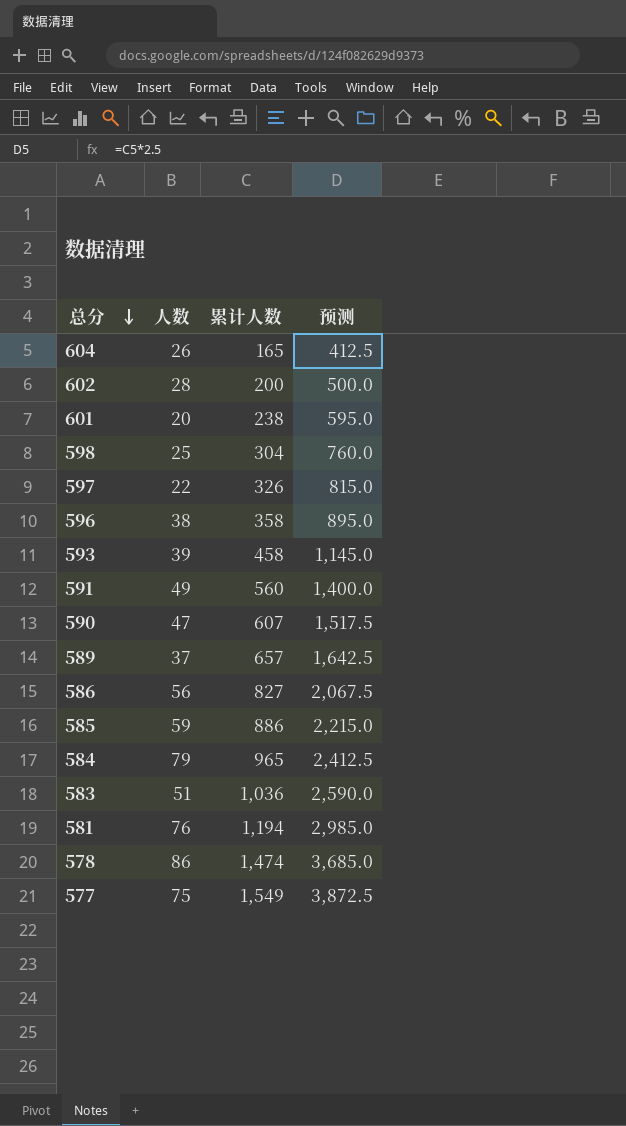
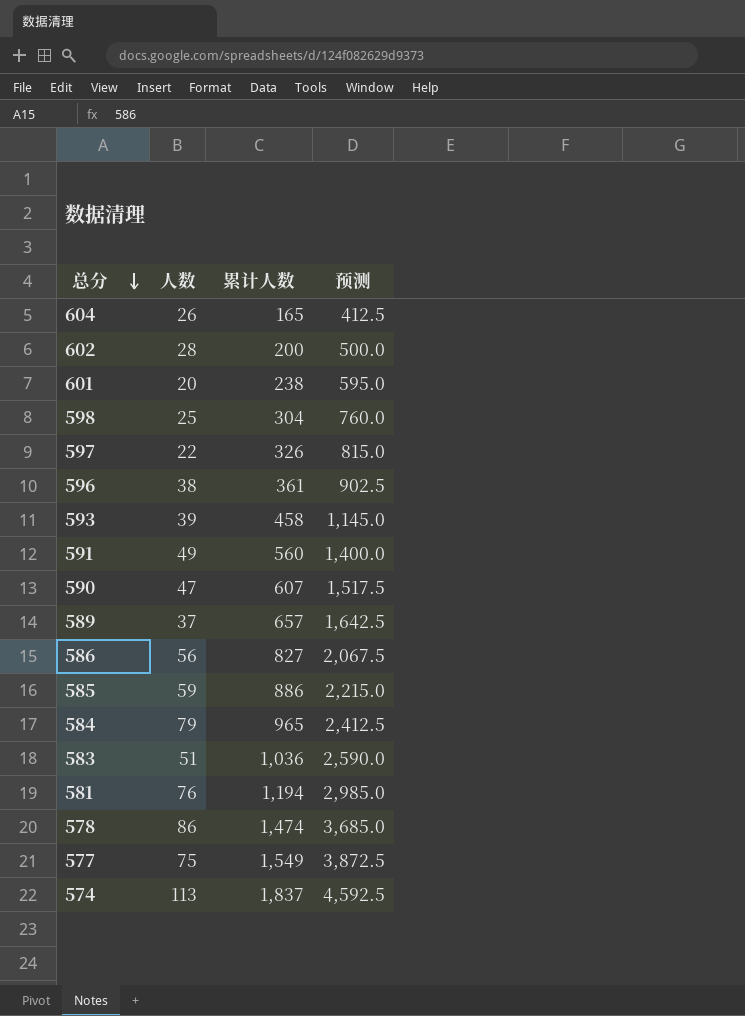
596 | 累计人数: 358 -> 361
596 | 预测: 895.0 -> 902.5
row 574: none -> 113 | 1,837 | 4,592.5

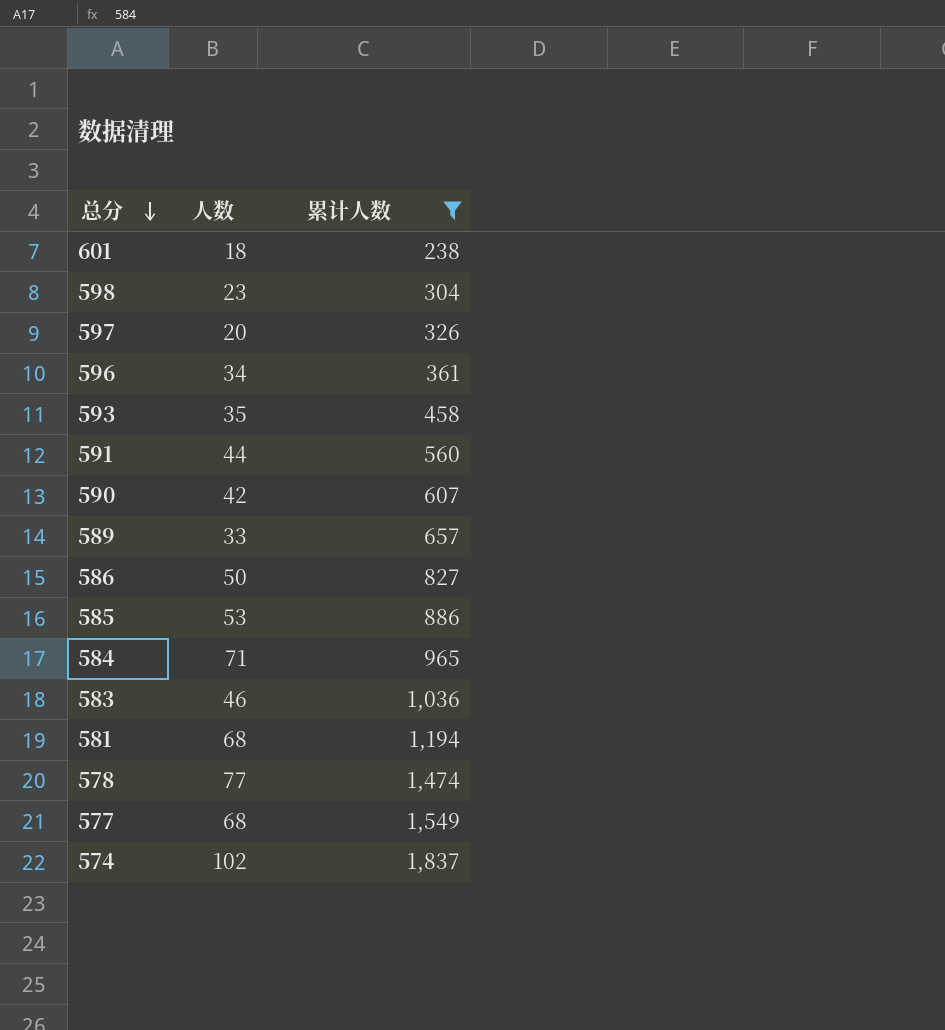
filter: none -> 累计人数 >= 238
column 预测 | formula: [累计人数] * 2.5 -> none
601 | 人数: 20 -> 18
598 | 人数: 25 -> 23
597 | 人数: 22 -> 20
596 | 人数: 38 -> 34
593 | 人数: 39 -> 35
591 | 人数: 49 -> 44
590 | 人数: 47 -> 42
589 | 人数: 37 -> 33
586 | 人数: 56 -> 50
585 | 人数: 59 -> 53
584 | 人数: 79 -> 71
583 | 人数: 51 -> 46
581 | 人数: 76 -> 68
578 | 人数: 86 -> 77
577 | 人数: 75 -> 68
574 | 人数: 113 -> 102

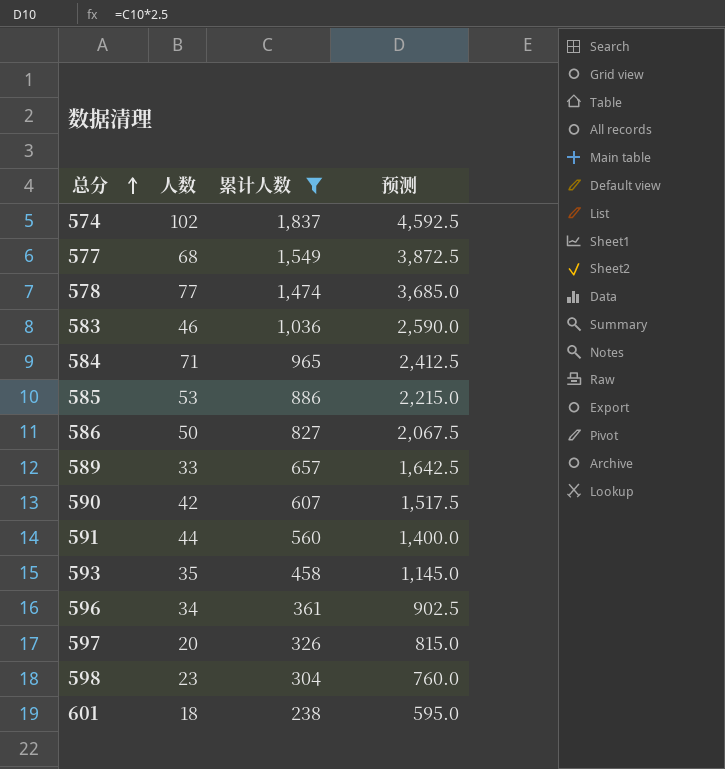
row order: 总分 descending -> 总分 ascending
column 预测 | formula: none -> [累计人数] * 2.5
row 581: 68 | 1,194 -> none

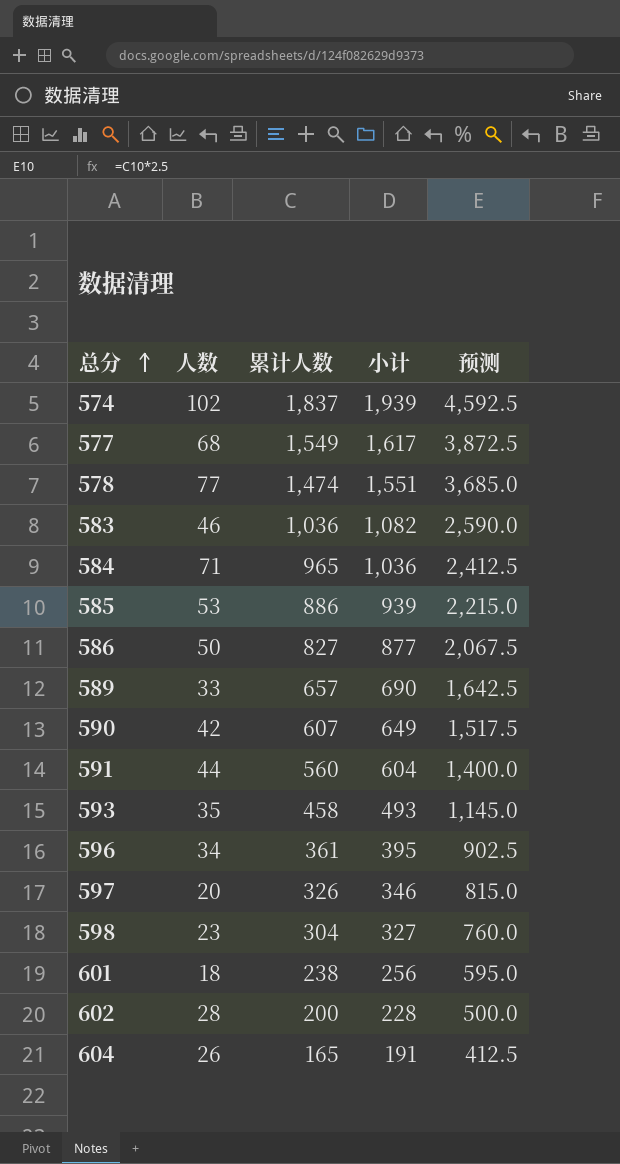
filter: 累计人数 >= 238 -> none
column 小计 | formula: none -> [人数] + [累计人数]

